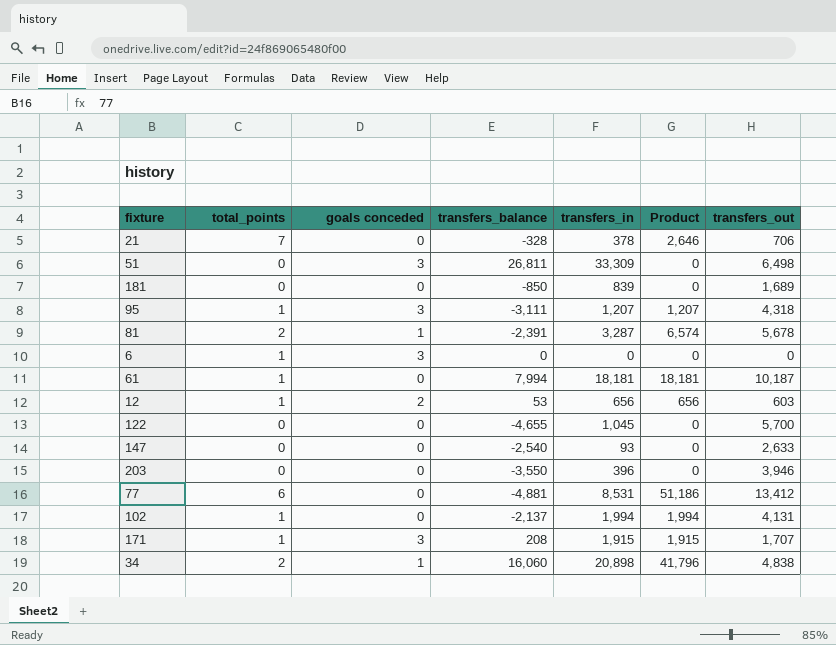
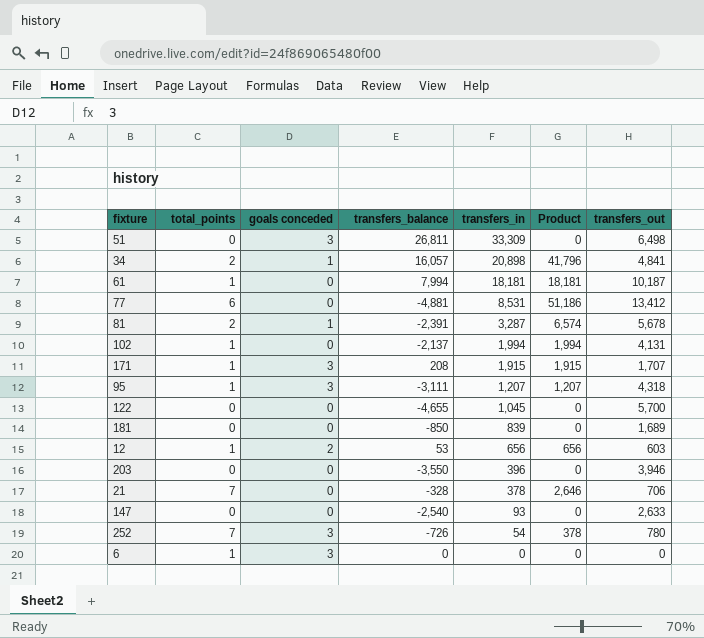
row order: none -> transfers_in descending
34 | transfers_balance: 16,060 -> 16,057
34 | transfers_out: 4,838 -> 4,841
row 252: none -> 7 | 3 | -726 | 54 | 378 | 780

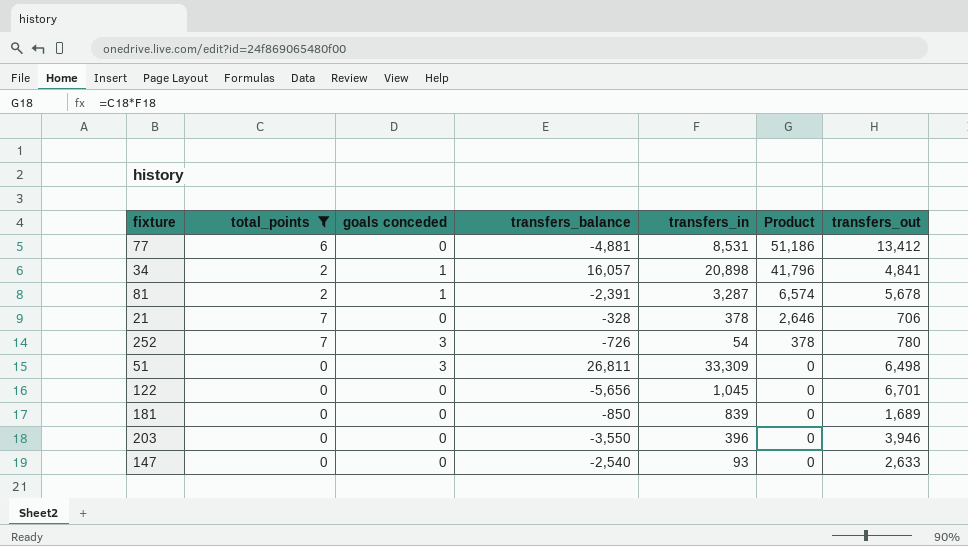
filter: none -> total_points != 1
row order: transfers_in descending -> Product descending
122 | transfers_balance: -4,655 -> -5,656
122 | transfers_out: 5,700 -> 6,701

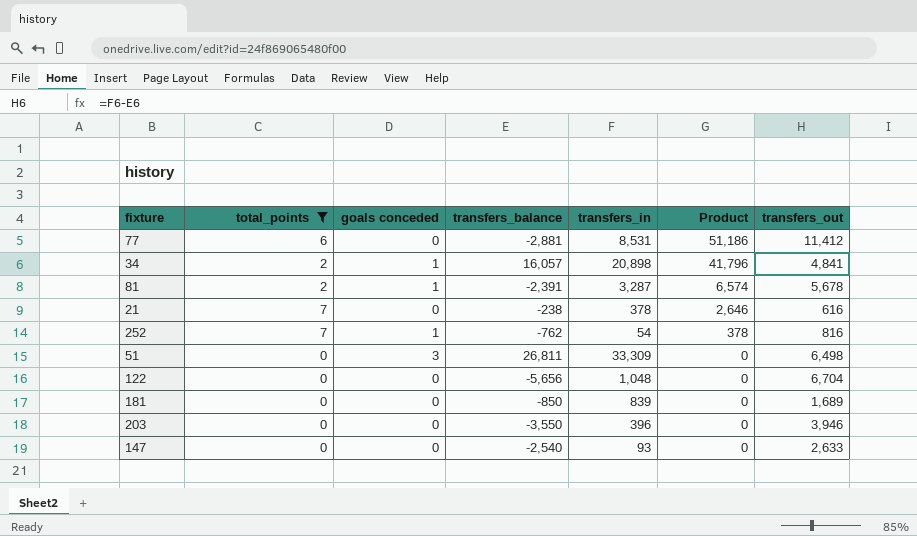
77 | transfers_balance: -4,881 -> -2,881
77 | transfers_out: 13,412 -> 11,412
21 | transfers_balance: -328 -> -238
21 | transfers_out: 706 -> 616
252 | goals conceded: 3 -> 1
252 | transfers_balance: -726 -> -762
252 | transfers_out: 780 -> 816
122 | transfers_in: 1,045 -> 1,048
122 | transfers_out: 6,701 -> 6,704

